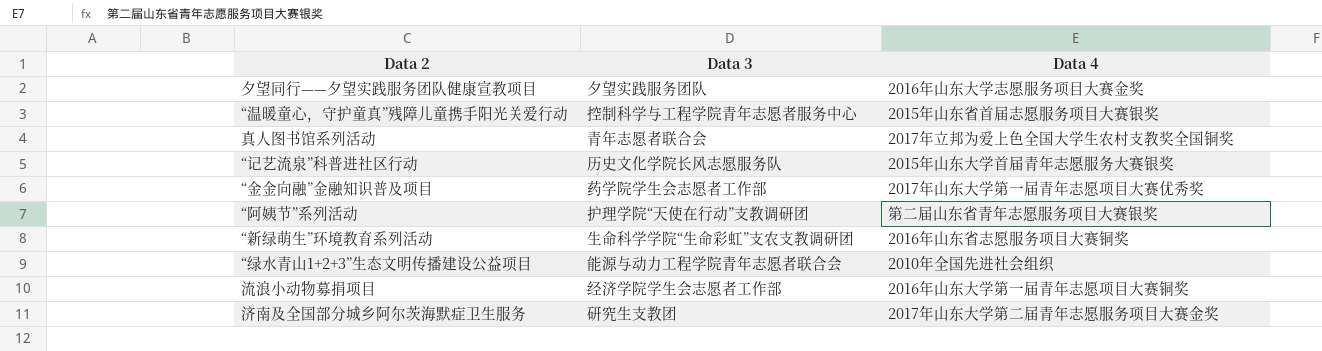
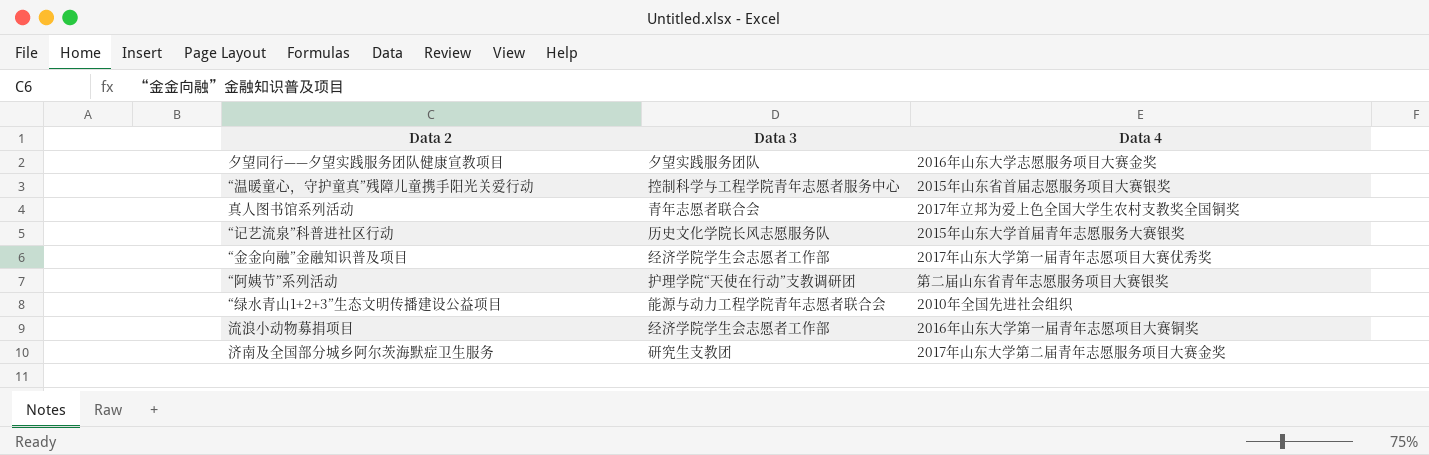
row “新绿萌生”环境教育系列活动: 生命科学学院“生命彩虹”支农支教调研团 | 2016年山东省志愿服务项目大赛铜奖 -> none
“金金向融”金融知识普及项目 | Data 3: 药学院学生会志愿者工作部 -> 经济学院学生会志愿者工作部

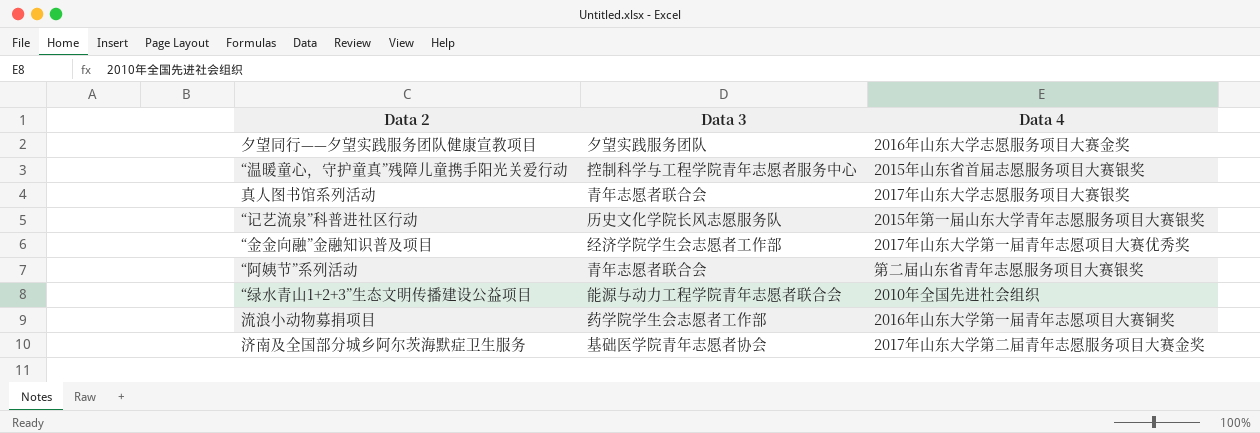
真人图书馆系列活动 | Data 4: 2017年立邦为爱上色全国大学生农村支教奖全国铜奖 -> 2017年山东大学志愿服务项目大赛银奖
“记艺流泉”科普进社区行动 | Data 4: 2015年山东大学首届青年志愿服务大赛银奖 -> 2015年第一届山东大学青年志愿服务项目大赛银奖
“阿姨节”系列活动 | Data 3: 护理学院“天使在行动”支教调研团 -> 青年志愿者联合会
流浪小动物募捐项目 | Data 3: 经济学院学生会志愿者工作部 -> 药学院学生会志愿者工作部
济南及全国部分城乡阿尔茨海默症卫生服务 | Data 3: 研究生支教团 -> 基础医学院青年志愿者协会

